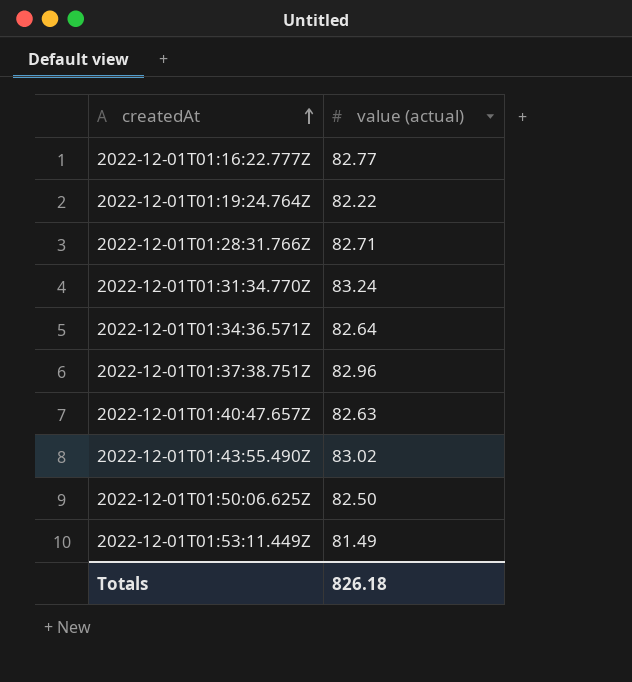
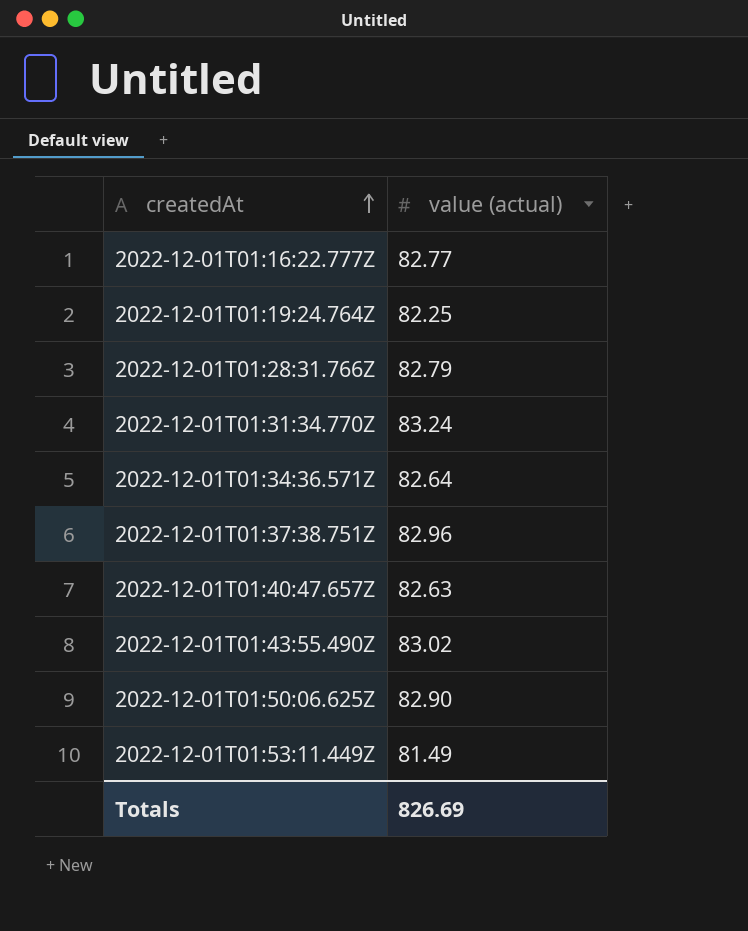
2022-12-01T01:19:24.764Z | value (actual): 82.22 -> 82.25
2022-12-01T01:28:31.766Z | value (actual): 82.71 -> 82.79
2022-12-01T01:50:06.625Z | value (actual): 82.50 -> 82.90
Totals | value (actual): 826.18 -> 826.69

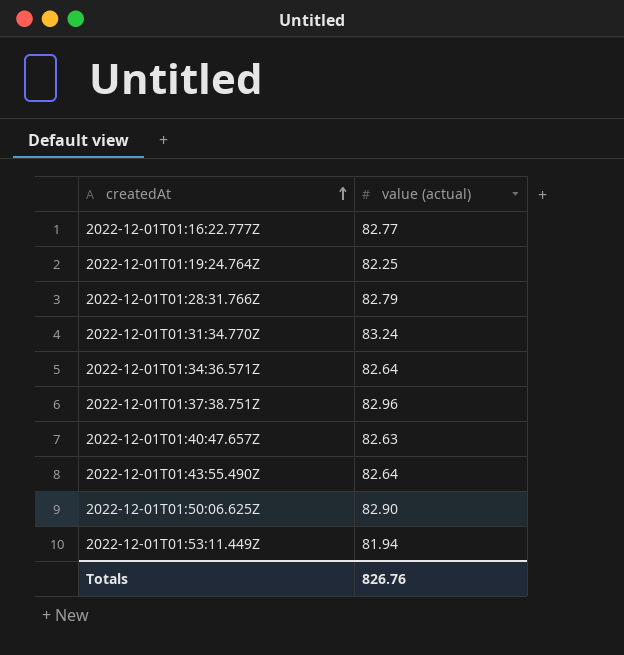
2022-12-01T01:43:55.490Z | value (actual): 83.02 -> 82.64
2022-12-01T01:53:11.449Z | value (actual): 81.49 -> 81.94
Totals | value (actual): 826.69 -> 826.76

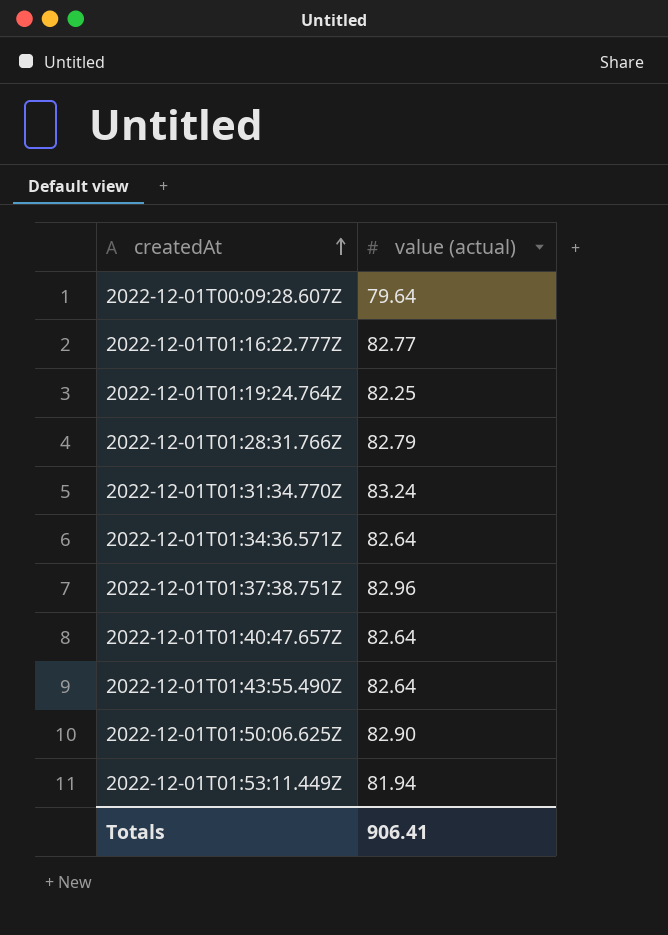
row 2022-12-01T00:09:28.607Z: none -> 79.64
2022-12-01T01:40:47.657Z | value (actual): 82.63 -> 82.64
Totals | value (actual): 826.76 -> 906.41

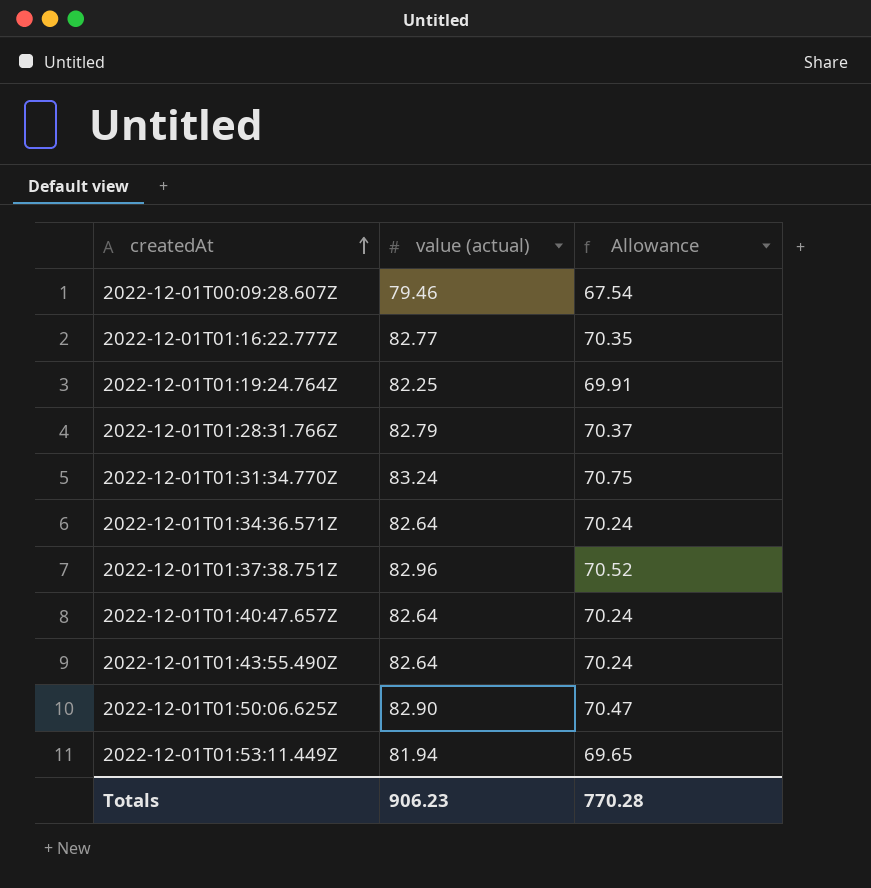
column Allowance | formula: none -> [value (actual)] * 0.85
2022-12-01T00:09:28.607Z | value (actual): 79.64 -> 79.46
Totals | value (actual): 906.41 -> 906.23

